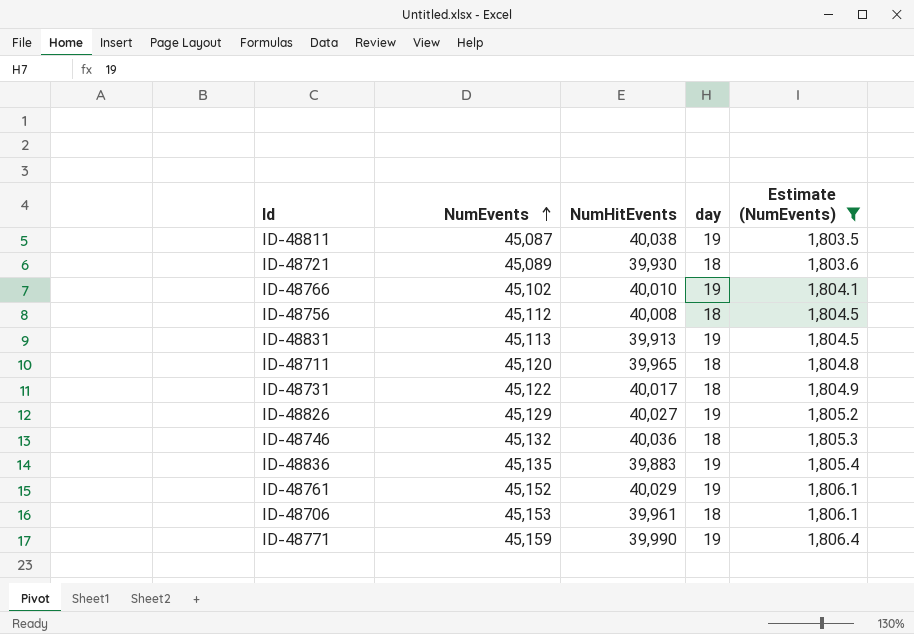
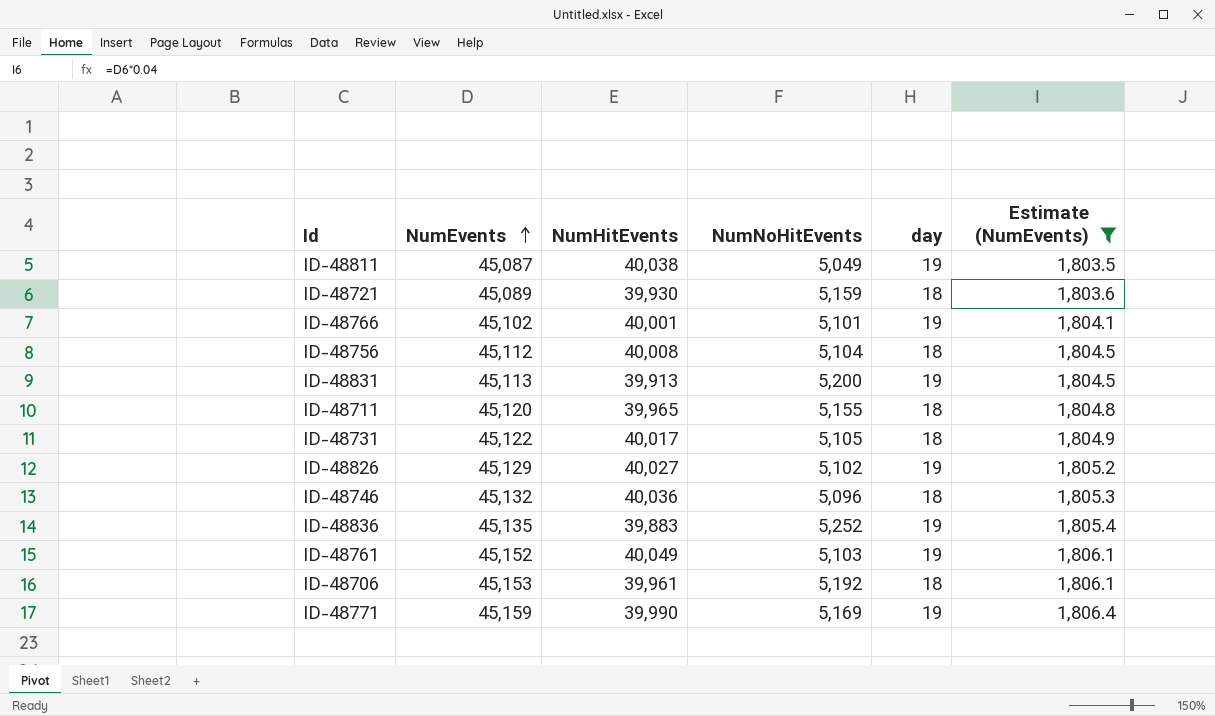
column NumNoHitEvents | formula: none -> [NumEvents] - [NumHitEvents]
ID-48766 | NumHitEvents: 40,010 -> 40,001
ID-48761 | NumHitEvents: 40,029 -> 40,049

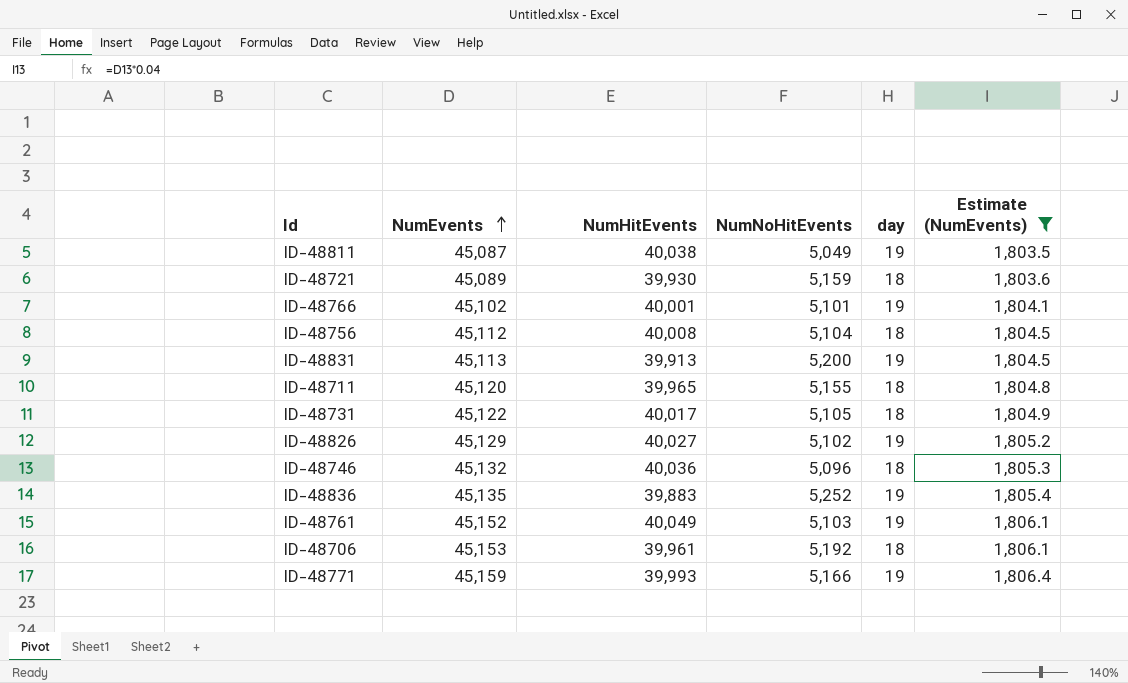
ID-48771 | NumHitEvents: 39,990 -> 39,993
ID-48771 | NumNoHitEvents: 5,169 -> 5,166

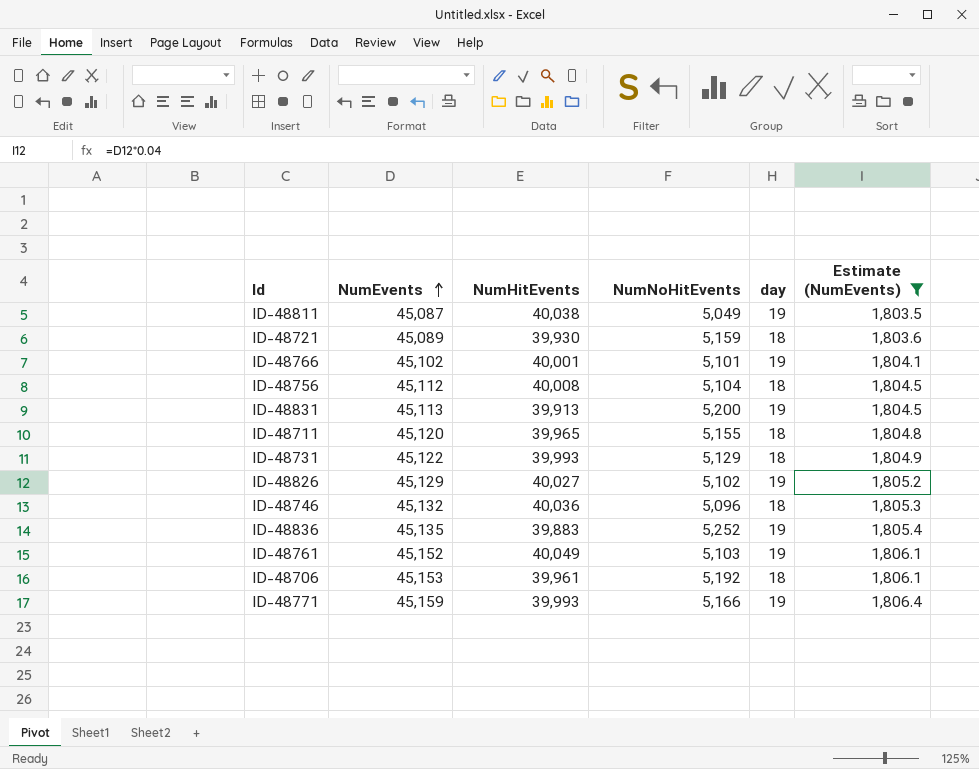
ID-48731 | NumHitEvents: 40,017 -> 39,993
ID-48731 | NumNoHitEvents: 5,105 -> 5,129

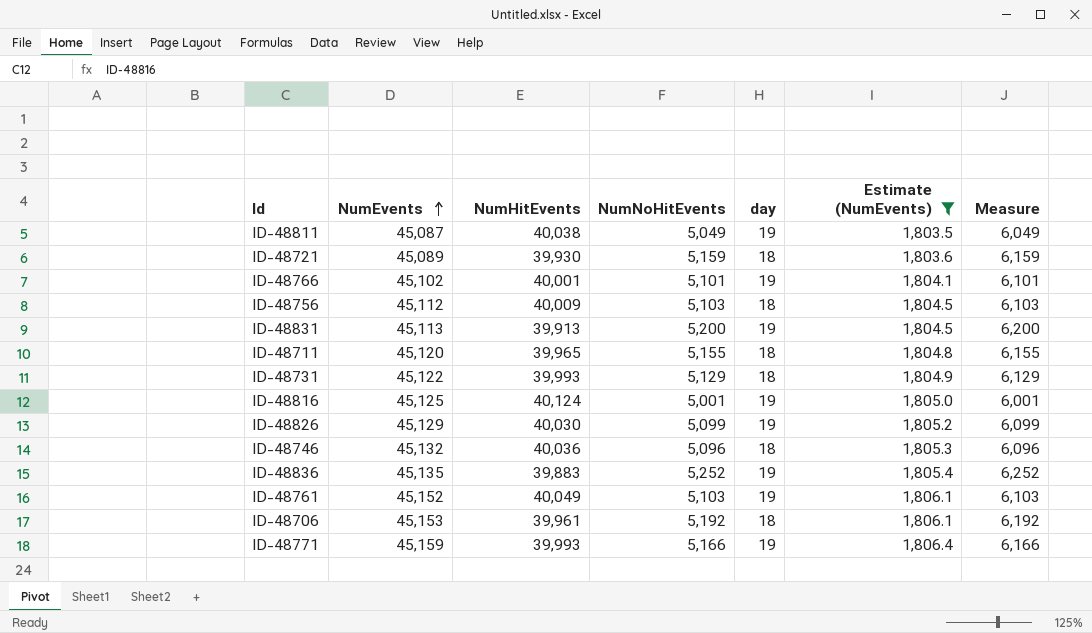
column Measure | formula: none -> [NumNoHitEvents] + 1000
ID-48756 | NumHitEvents: 40,008 -> 40,009
ID-48756 | NumNoHitEvents: 5,104 -> 5,103
row ID-48816: none -> 45,125 | 40,124 | 5,001 | 19 | 1,805.0 | 6,001
ID-48826 | NumHitEvents: 40,027 -> 40,030
ID-48826 | NumNoHitEvents: 5,102 -> 5,099

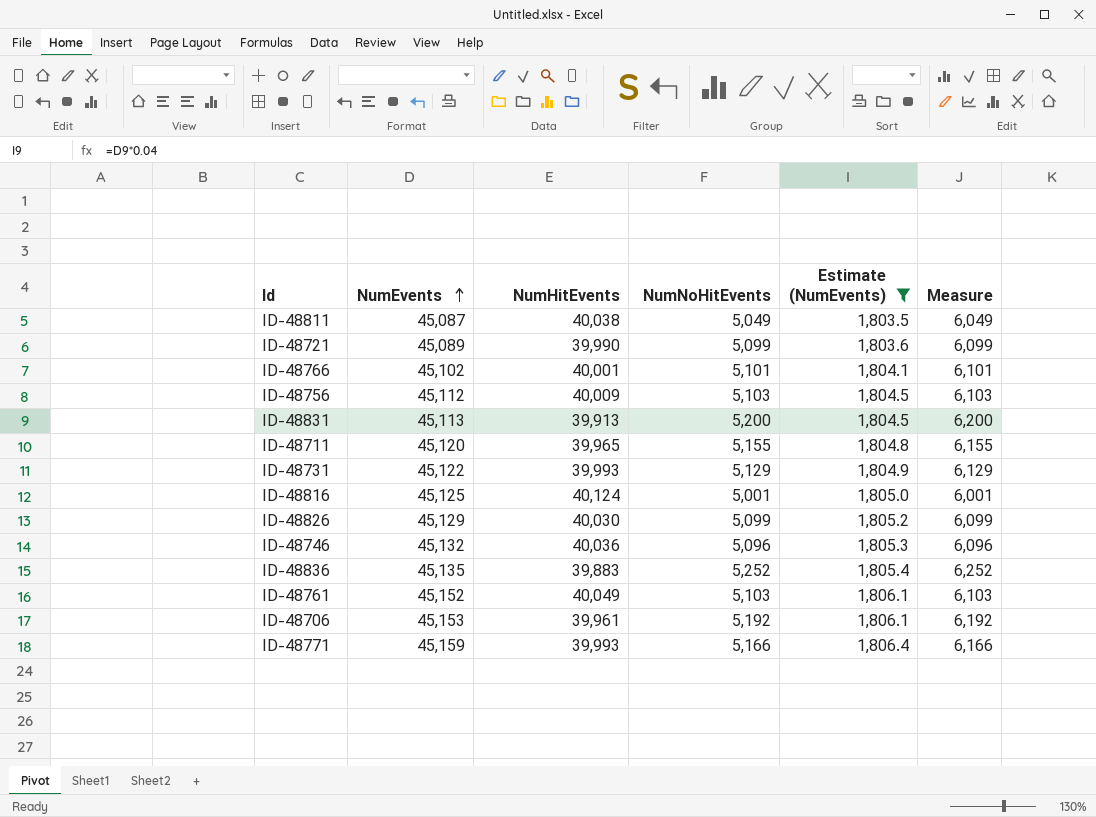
column day | position: 5 -> none
ID-48721 | NumHitEvents: 39,930 -> 39,990
ID-48721 | NumNoHitEvents: 5,159 -> 5,099
ID-48721 | Measure: 6,159 -> 6,099

